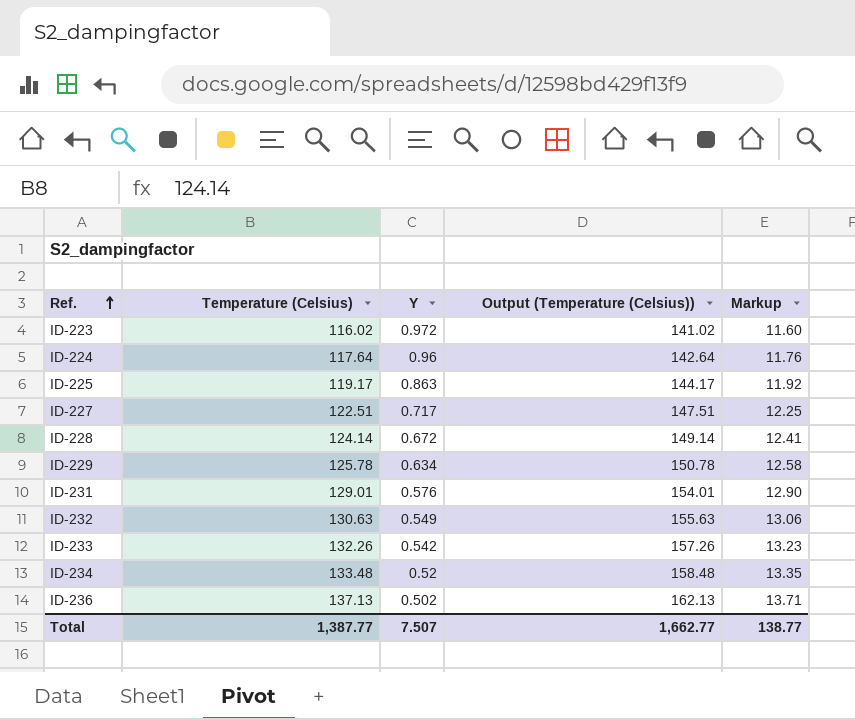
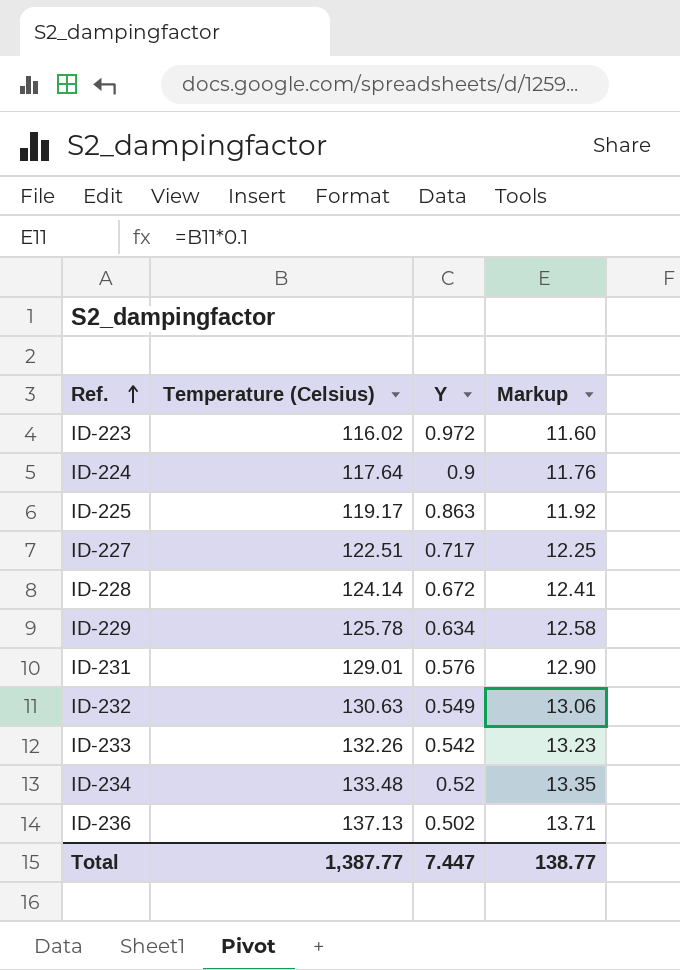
column Output (Temperature (Celsius)) | formula: [Temperature (Celsius)] + 25 -> none
ID-224 | Y: 0.96 -> 0.9
Total | Y: 7.507 -> 7.447

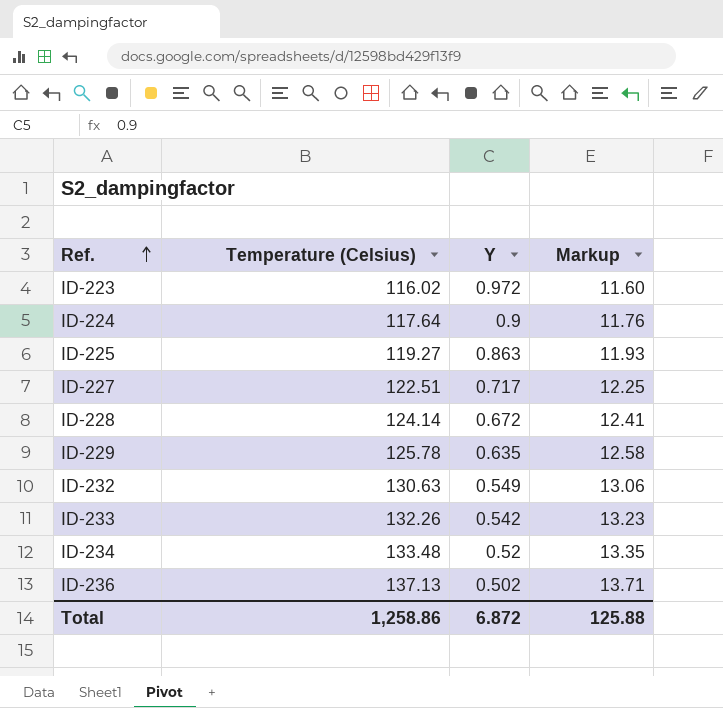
row ID-231: 129.01 | 0.576 | 12.90 -> none
ID-225 | Temperature (Celsius): 119.17 -> 119.27
ID-225 | Markup: 11.92 -> 11.93
ID-229 | Y: 0.634 -> 0.635
Total | Temperature (Celsius): 1,387.77 -> 1,258.86
Total | Y: 7.447 -> 6.872
Total | Markup: 138.77 -> 125.88

